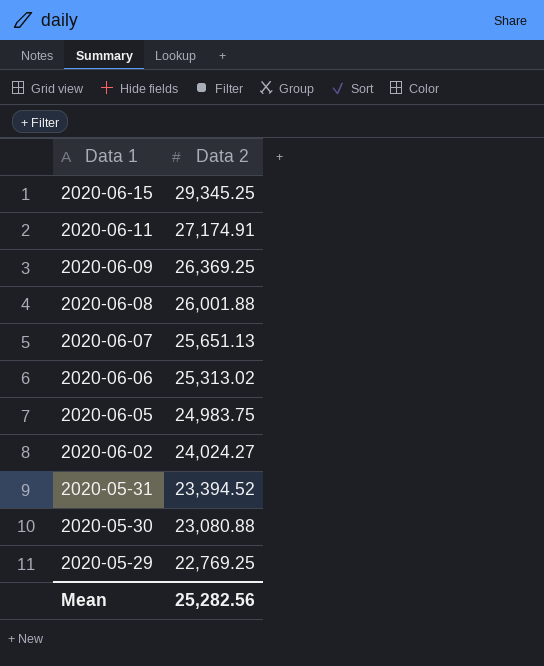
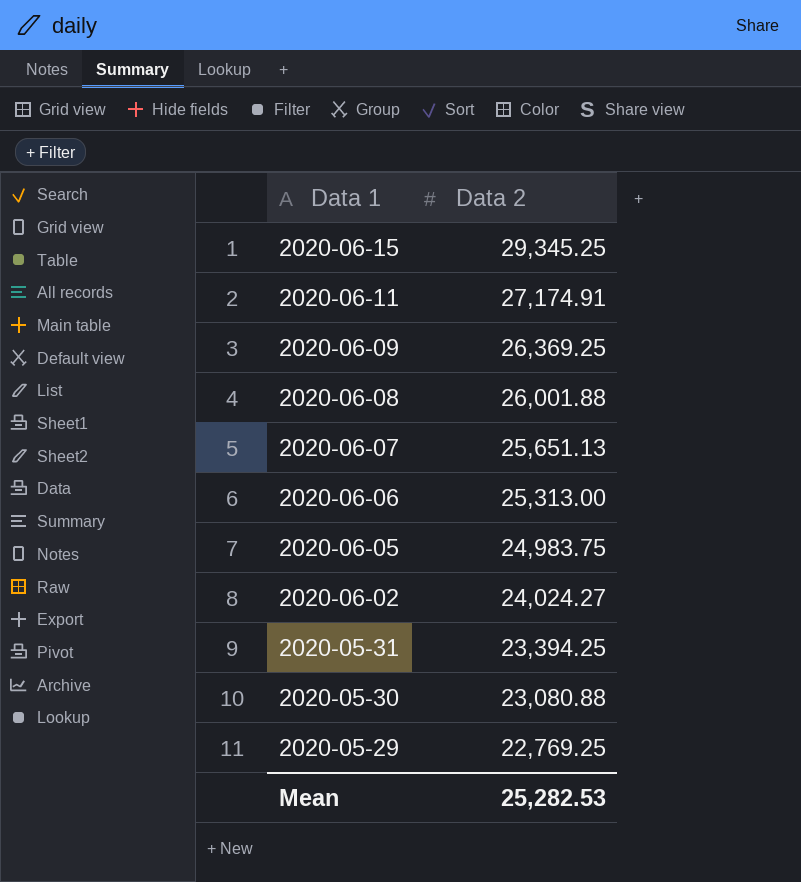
2020-06-06 | Data 2: 25,313.02 -> 25,313.00
2020-05-31 | Data 2: 23,394.52 -> 23,394.25
Mean | Data 2: 25,282.56 -> 25,282.53

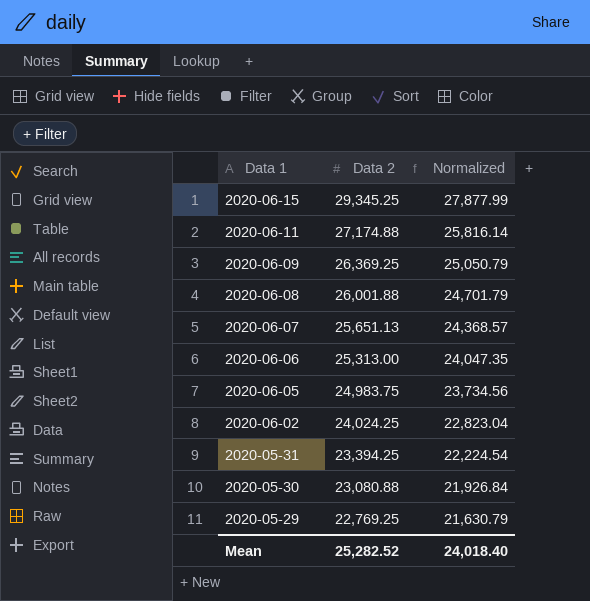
column Normalized | formula: none -> [Data 2] * 0.95
2020-06-11 | Data 2: 27,174.91 -> 27,174.88
2020-06-02 | Data 2: 24,024.27 -> 24,024.25
Mean | Data 2: 25,282.53 -> 25,282.52

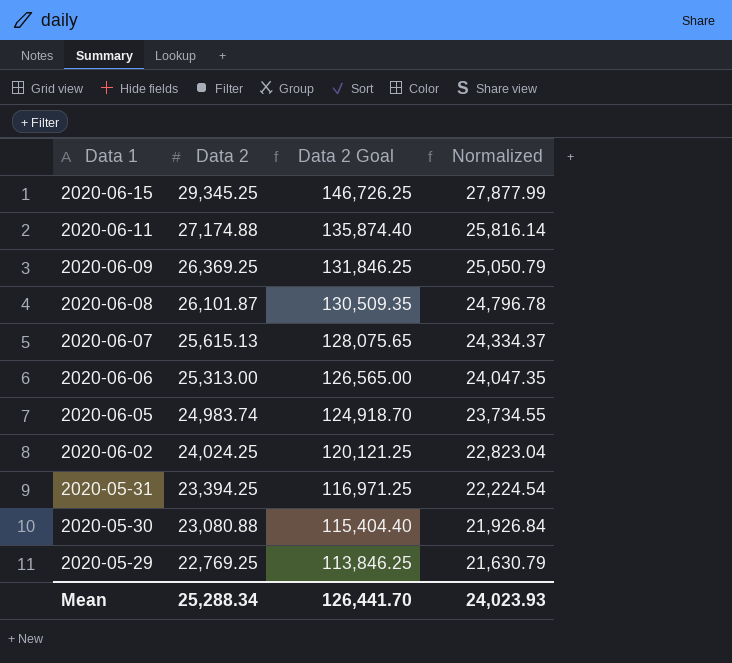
column Data 2 Goal | formula: none -> [Data 2] * 5
2020-06-08 | Data 2: 26,001.88 -> 26,101.87
2020-06-08 | Normalized: 24,701.79 -> 24,796.78
2020-06-07 | Data 2: 25,651.13 -> 25,615.13
2020-06-07 | Normalized: 24,368.57 -> 24,334.37
2020-06-05 | Data 2: 24,983.75 -> 24,983.74
2020-06-05 | Normalized: 23,734.56 -> 23,734.55
Mean | Data 2: 25,282.52 -> 25,288.34
Mean | Normalized: 24,018.40 -> 24,023.93

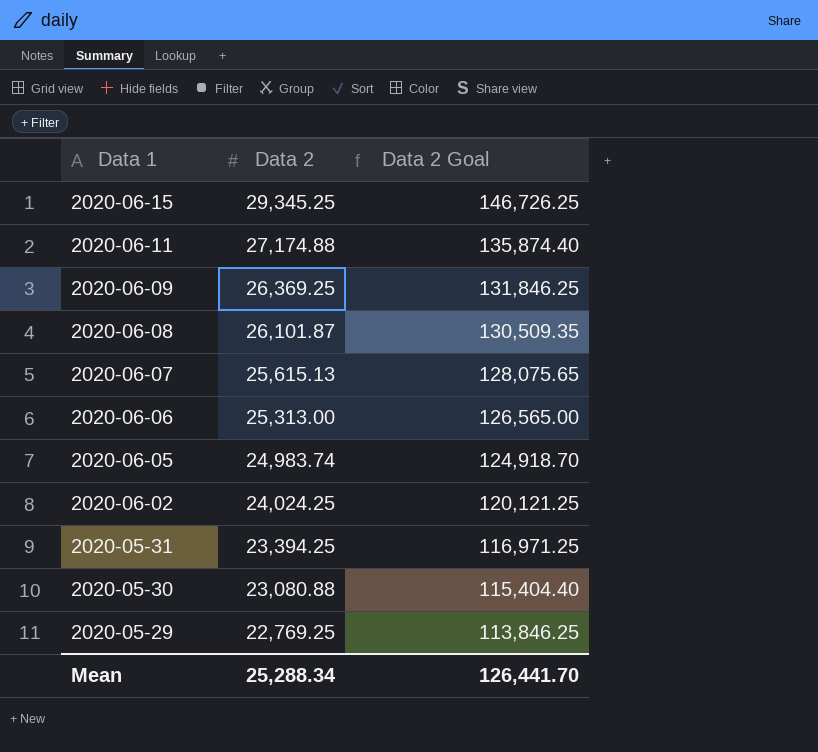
column Normalized | formula: [Data 2] * 0.95 -> none

